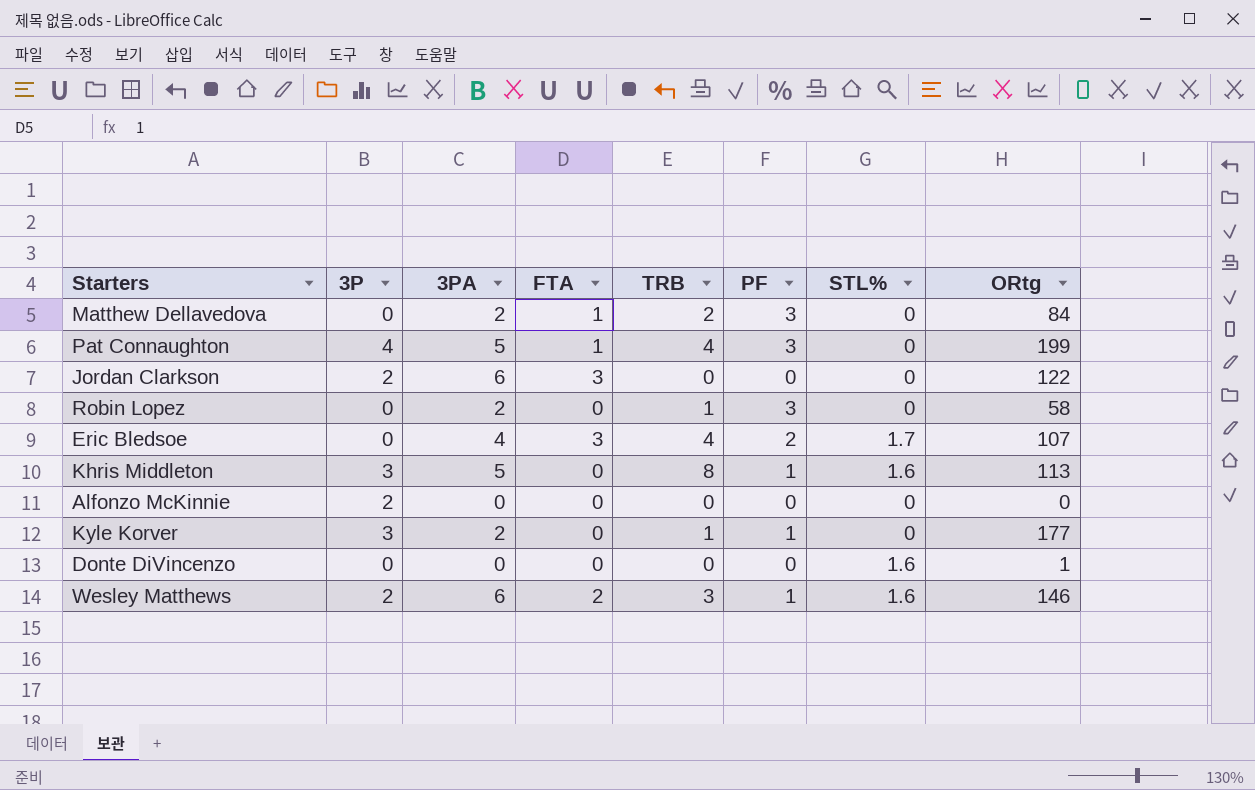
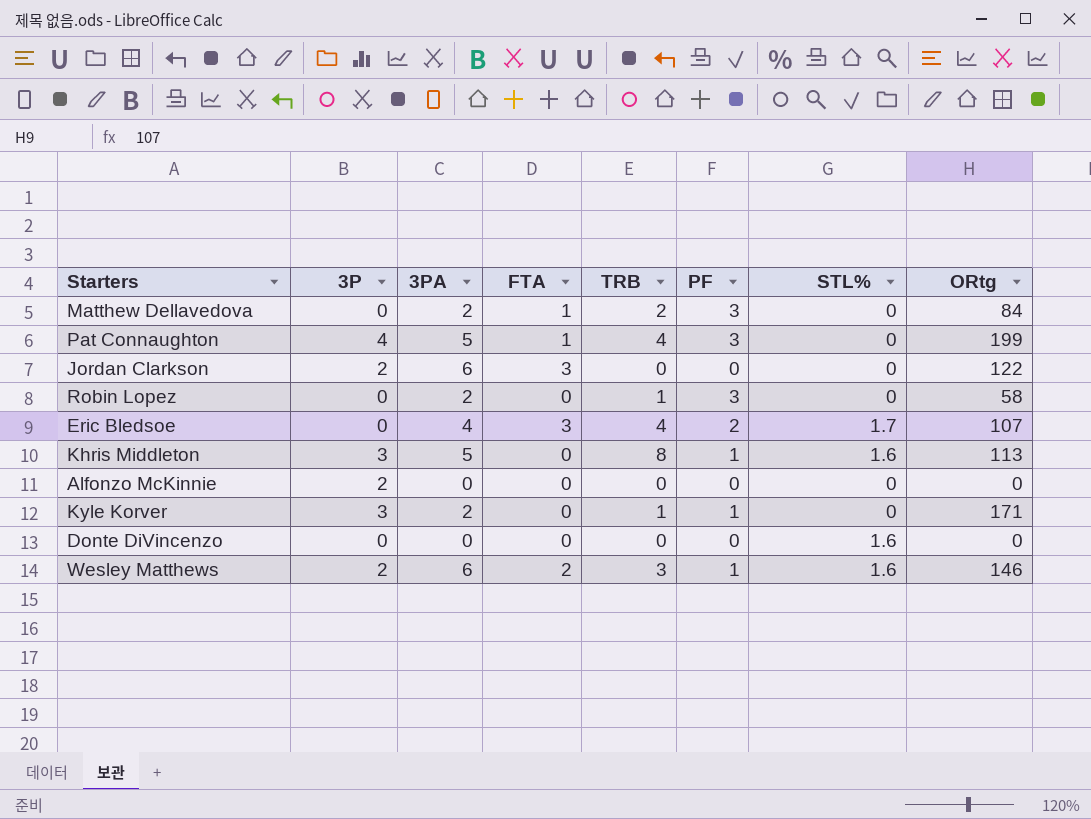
Kyle Korver | ORtg: 177 -> 171
Donte DiVincenzo | ORtg: 1 -> 0

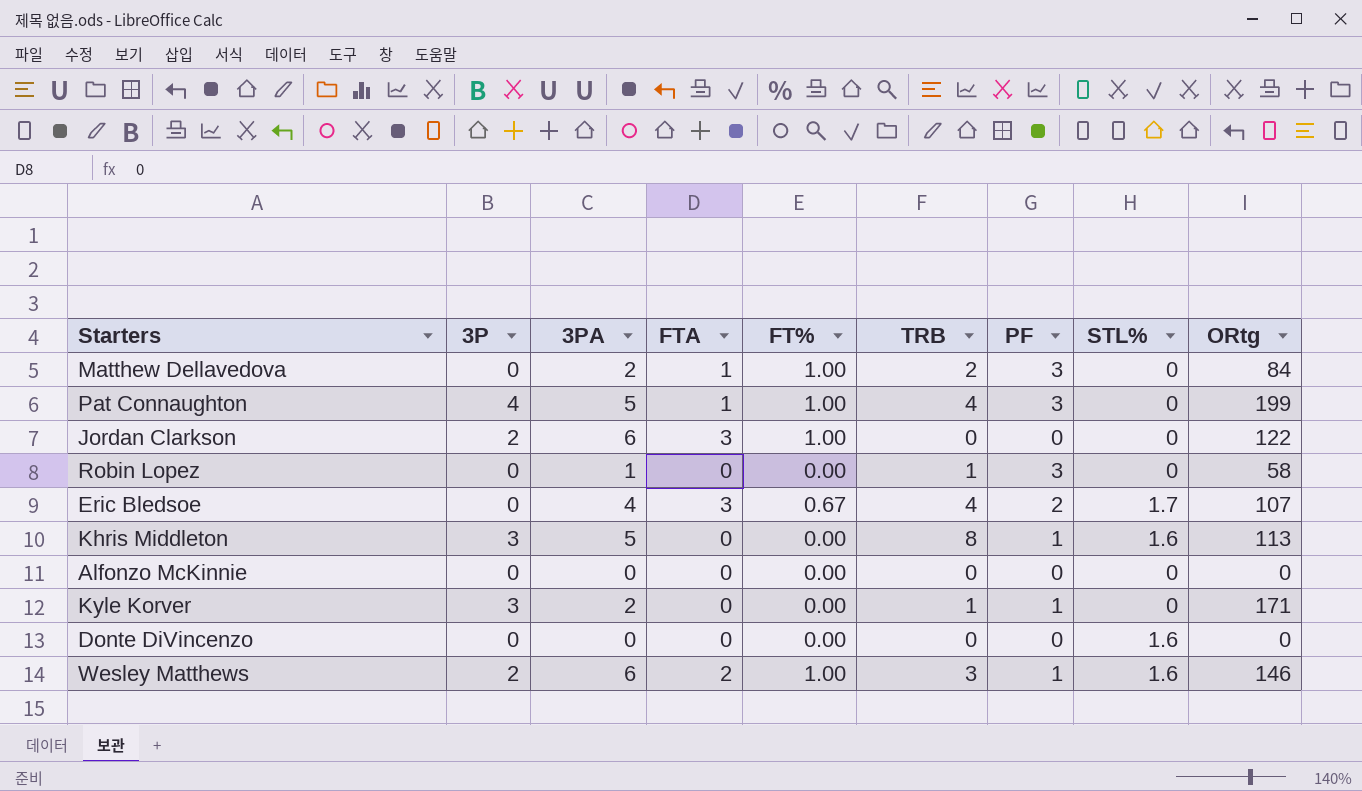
column FT% | position: none -> 5
Robin Lopez | 3PA: 2 -> 1
Alfonzo McKinnie | 3P: 2 -> 0

